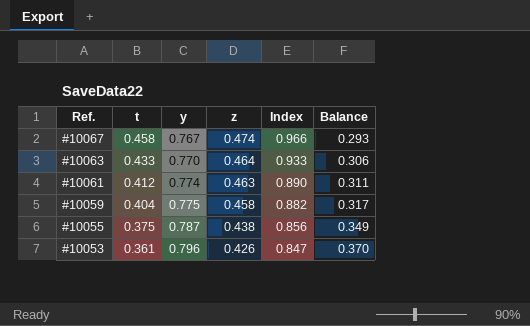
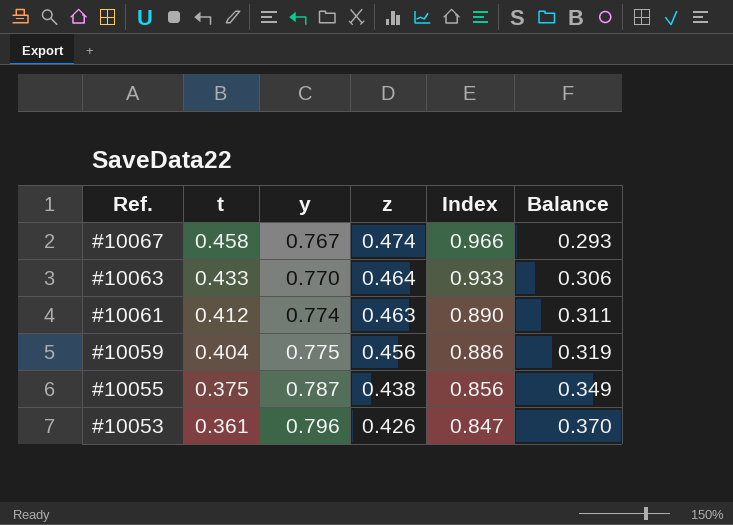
#10059 | z: 0.458 -> 0.456
#10059 | Index: 0.882 -> 0.886
#10059 | Balance: 0.317 -> 0.319

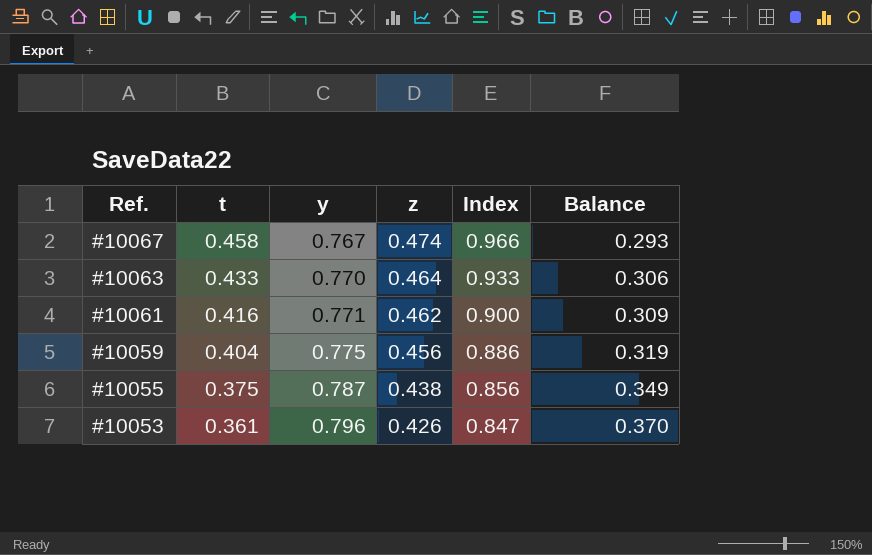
#10061 | t: 0.412 -> 0.416
#10061 | y: 0.774 -> 0.771
#10061 | z: 0.463 -> 0.462
#10061 | Index: 0.890 -> 0.900
#10061 | Balance: 0.311 -> 0.309

